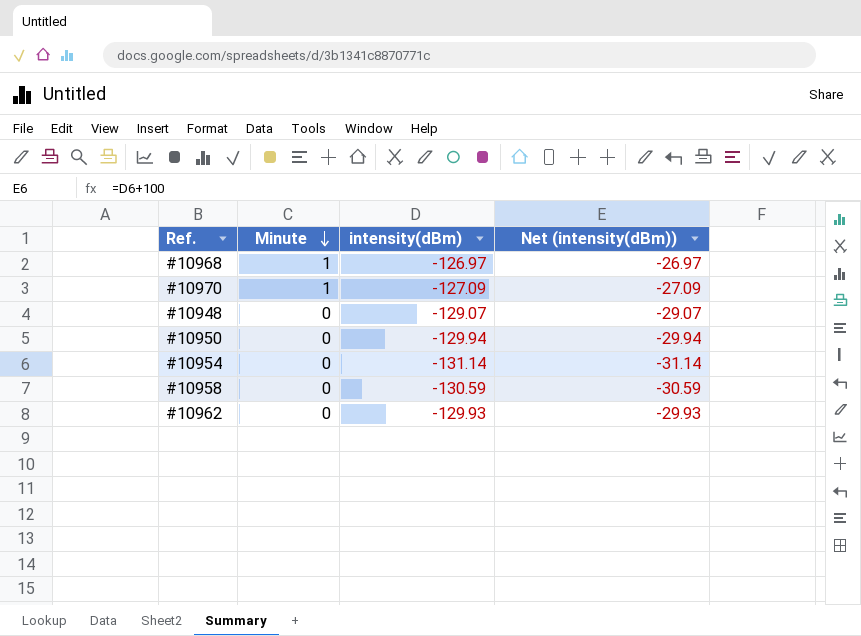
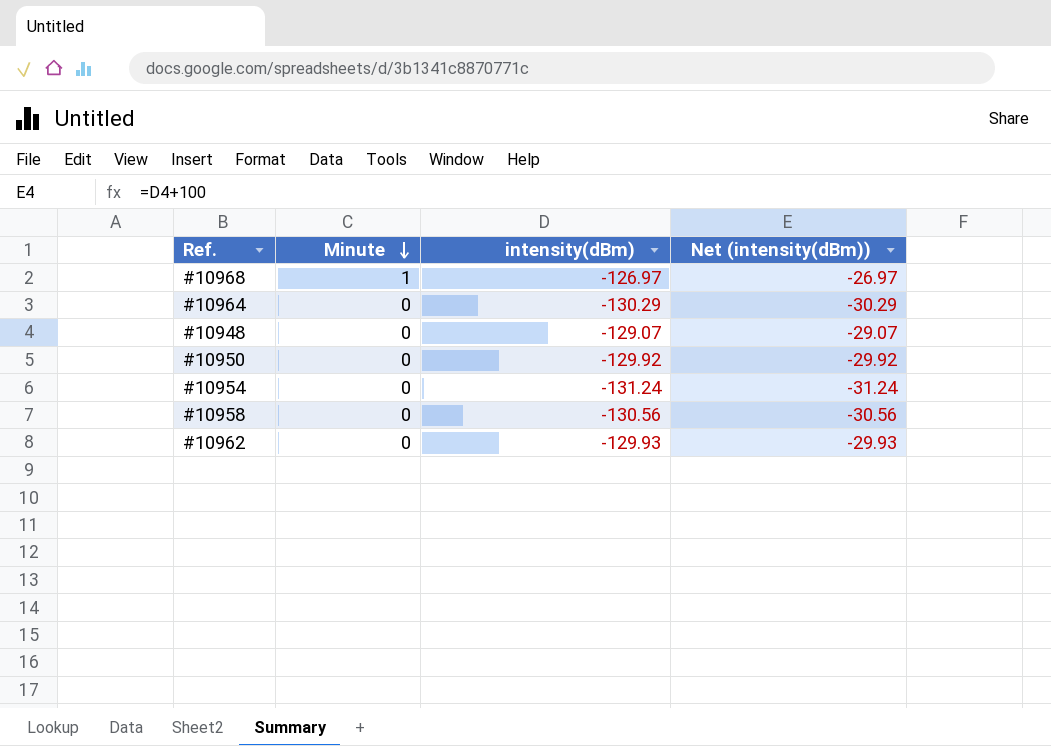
row #10970: 1 | -127.09 | -27.09 -> none
row #10964: none -> 0 | -130.29 | -30.29
#10950 | intensity(dBm): -129.94 -> -129.92
#10950 | Net (intensity(dBm)): -29.94 -> -29.92
#10954 | intensity(dBm): -131.14 -> -131.24
#10954 | Net (intensity(dBm)): -31.14 -> -31.24
#10958 | intensity(dBm): -130.59 -> -130.56
#10958 | Net (intensity(dBm)): -30.59 -> -30.56

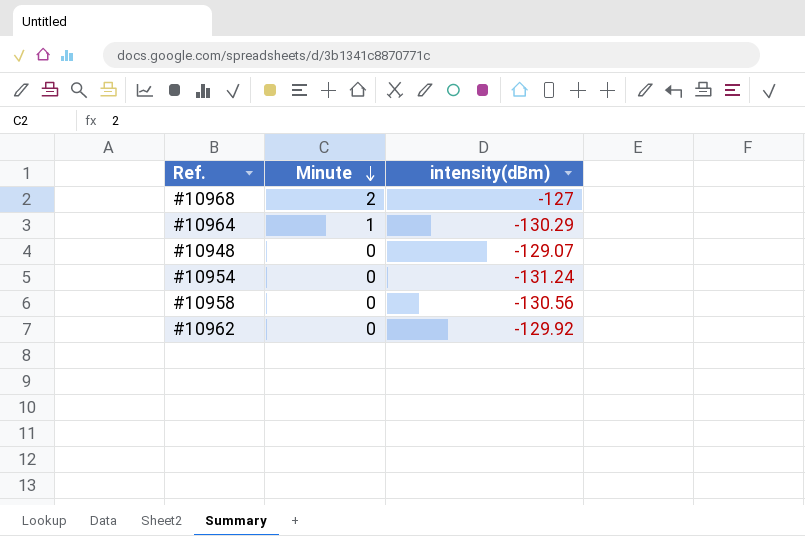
column Net (intensity(dBm)) | formula: [intensity(dBm)] + 100 -> none
row #10950: 0 | -129.92 | -29.92 -> none
#10968 | Minute: 1 -> 2
#10968 | intensity(dBm): -126.97 -> -127
#10964 | Minute: 0 -> 1
#10962 | intensity(dBm): -129.93 -> -129.92

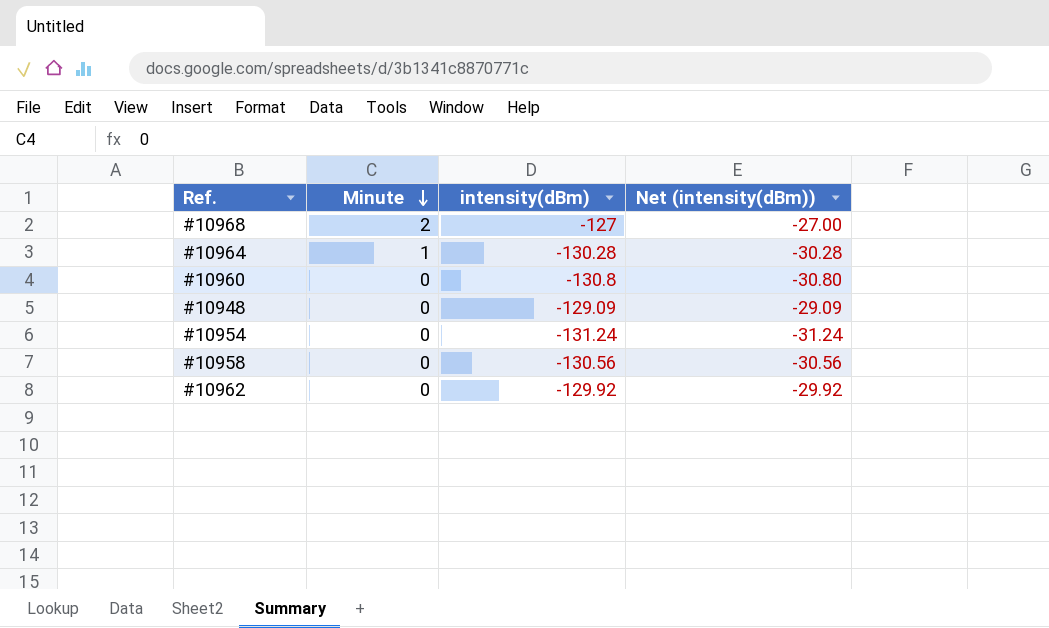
column Net (intensity(dBm)) | formula: none -> [intensity(dBm)] + 100
#10964 | intensity(dBm): -130.29 -> -130.28
row #10960: none -> 0 | -130.8 | -30.80
#10948 | intensity(dBm): -129.07 -> -129.09

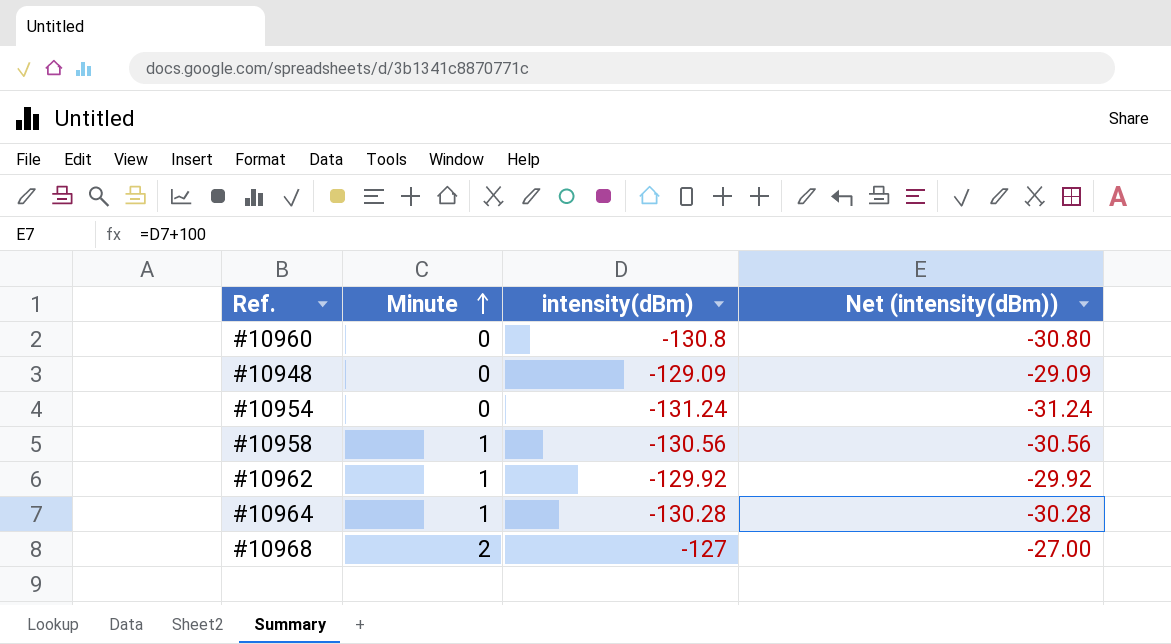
row order: Minute descending -> Minute ascending
#10958 | Minute: 0 -> 1
#10962 | Minute: 0 -> 1

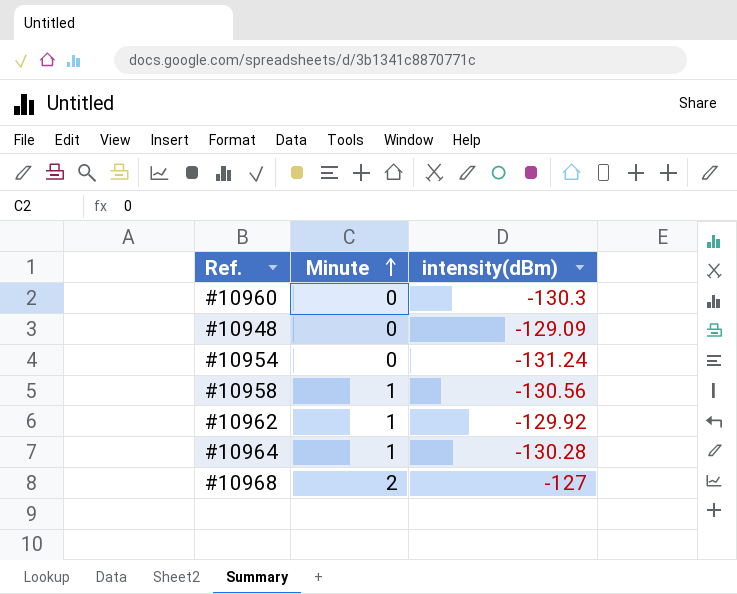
column Net (intensity(dBm)) | formula: [intensity(dBm)] + 100 -> none
#10960 | intensity(dBm): -130.8 -> -130.3

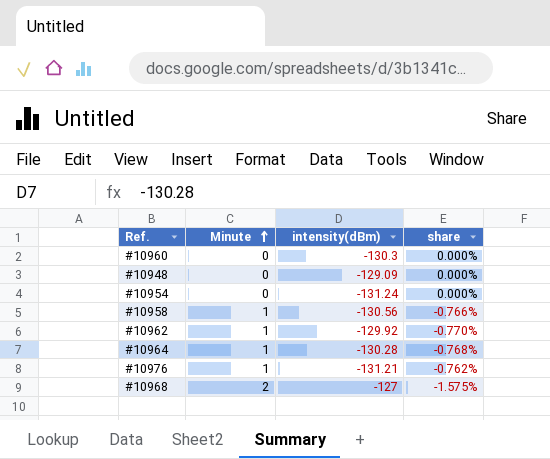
column share | formula: none -> [Minute] / [intensity(dBm)]
row #10976: none -> 1 | -131.21 | -0.762%

